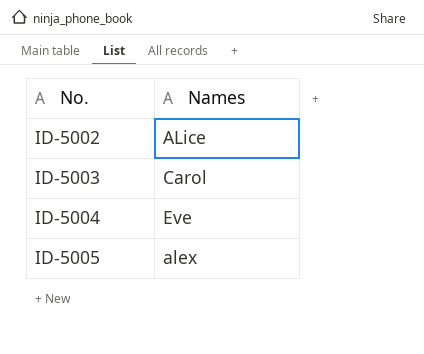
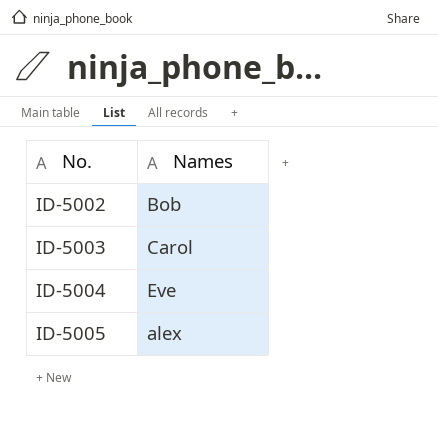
ID-5002 | Names: ALice -> Bob

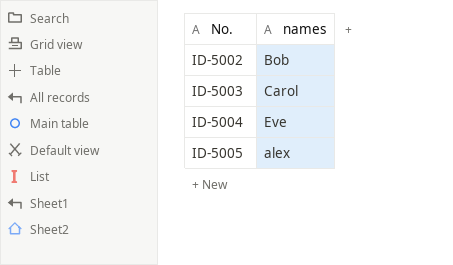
column name: Names -> names

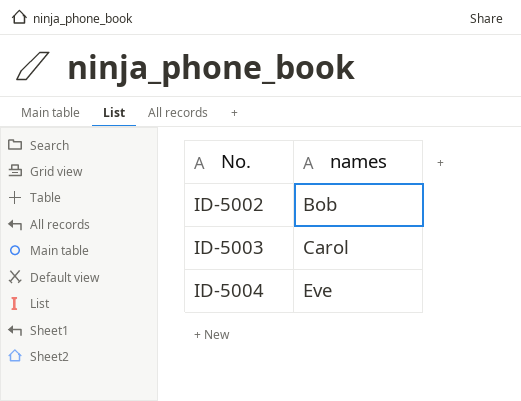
row ID-5005: alex -> none

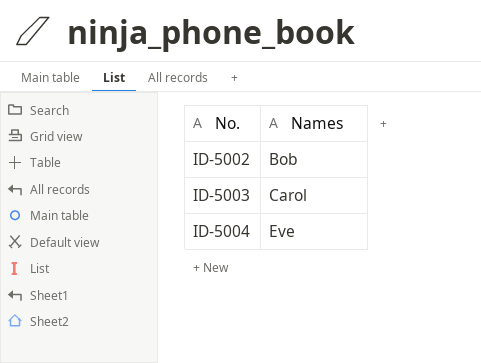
column name: names -> Names

